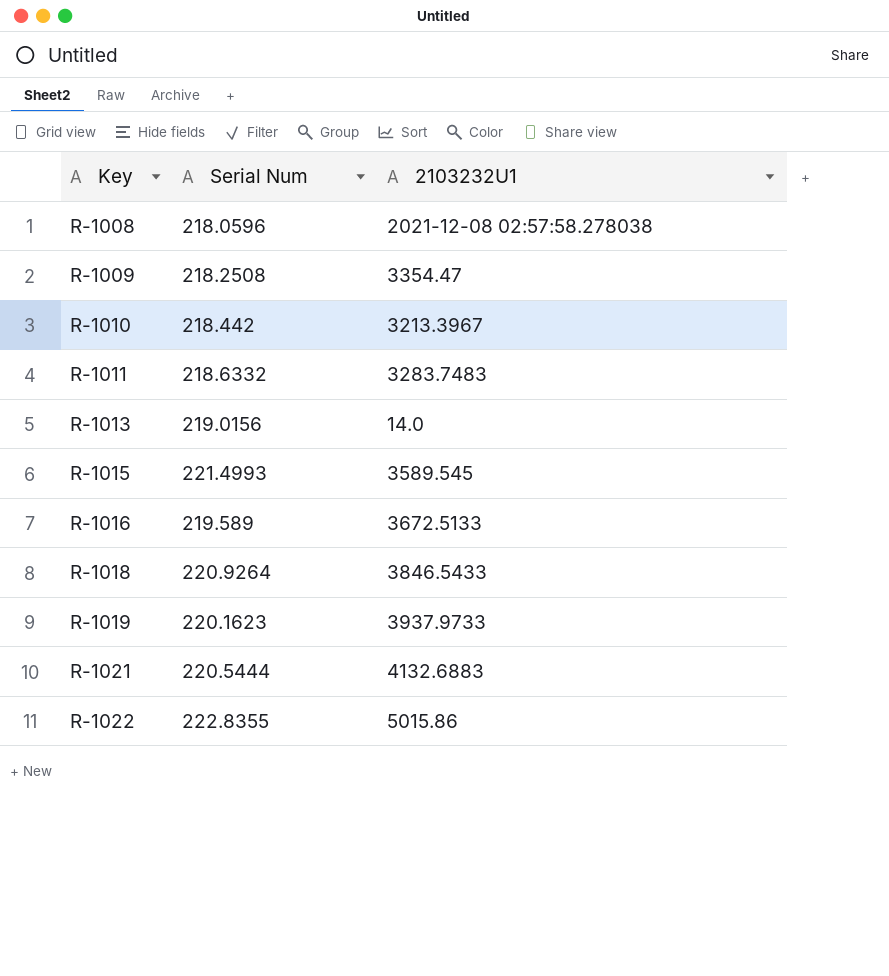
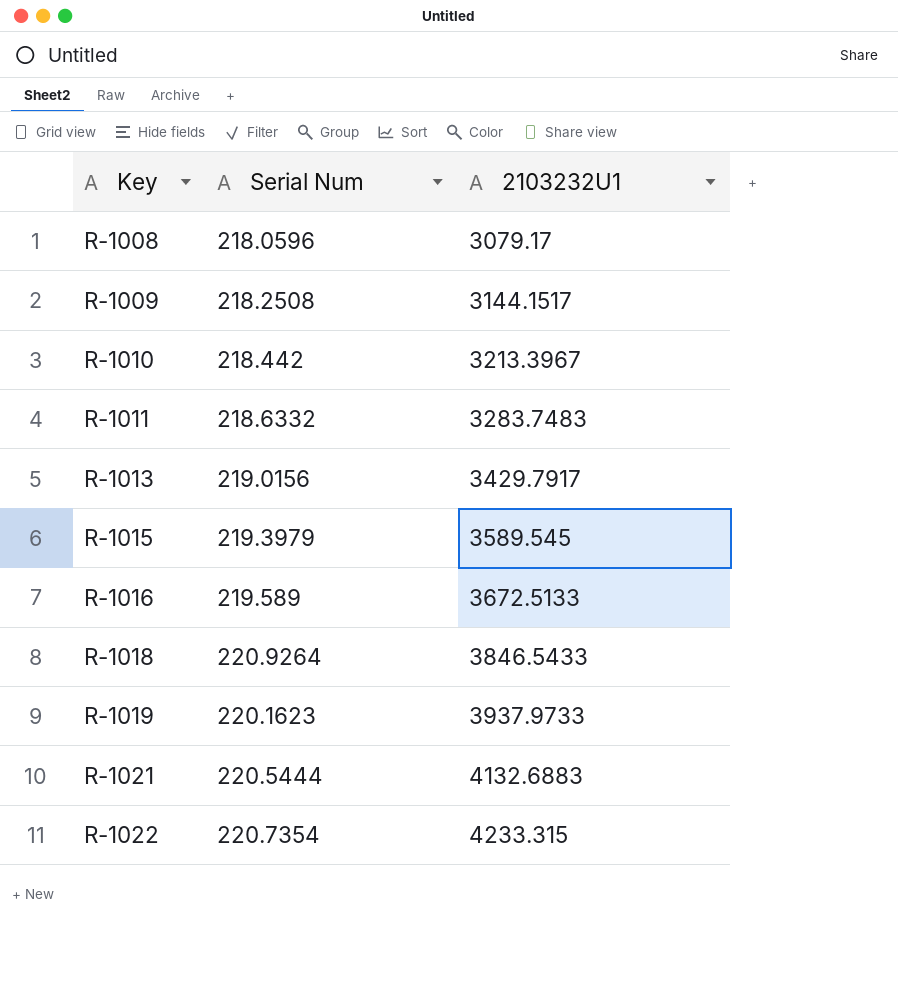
R-1008 | 2103232U1: 2021-12-08 02:57:58.278038 -> 3079.17
R-1009 | 2103232U1: 3354.47 -> 3144.1517
R-1013 | 2103232U1: 14.0 -> 3429.7917
R-1015 | Serial Num: 221.4993 -> 219.3979
R-1022 | Serial Num: 222.8355 -> 220.7354
R-1022 | 2103232U1: 5015.86 -> 4233.315

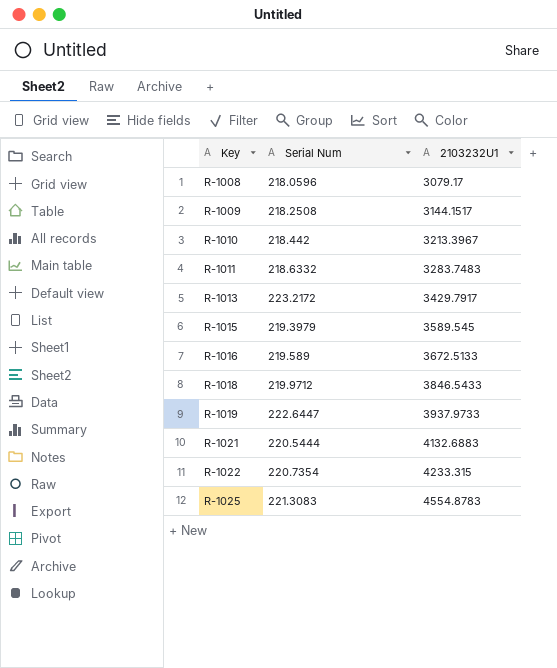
R-1013 | Serial Num: 219.0156 -> 223.2172
R-1018 | Serial Num: 220.9264 -> 219.9712
R-1019 | Serial Num: 220.1623 -> 222.6447
row R-1025: none -> 221.3083 | 4554.8783

